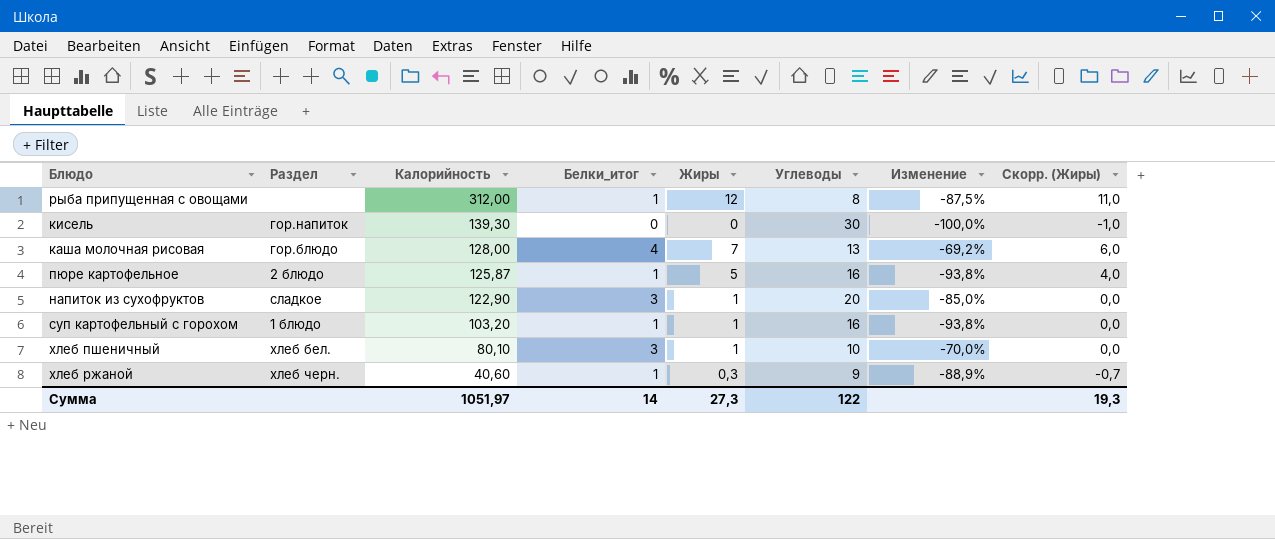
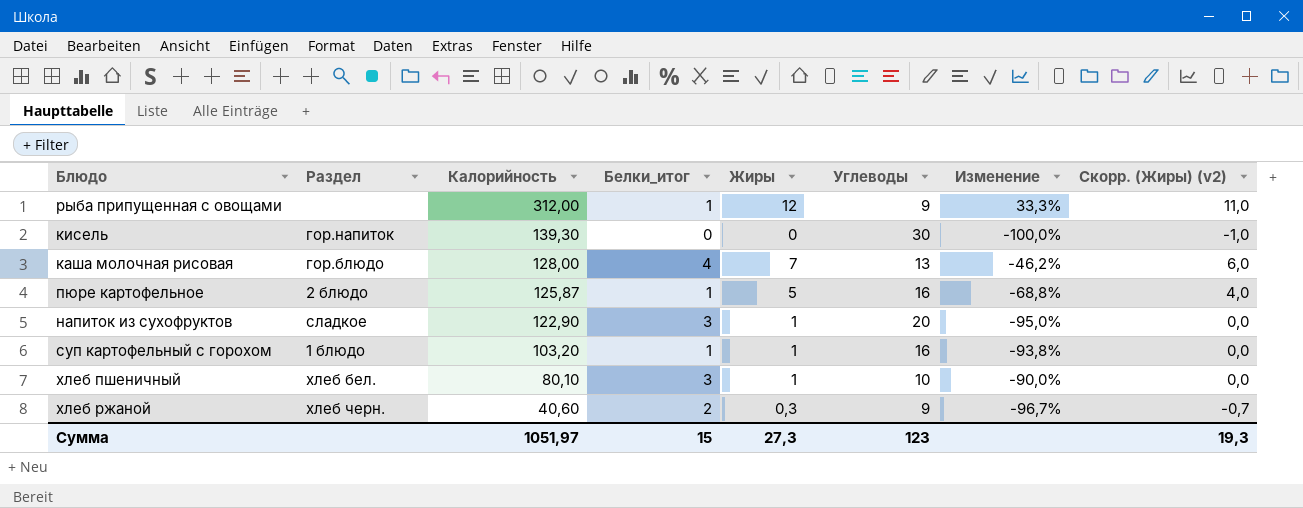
column Изменение | formula: ([Белки_итог] - [Углеводы]) / [Углеводы] -> ([Жиры] - [Углеводы]) / [Углеводы]
column name: Скорр. (Жиры) -> Скорр. (Жиры) (v2)
рыба припущенная с овощами | Углеводы: 8 -> 9
хлеб ржаной | Белки_итог: 1 -> 2
Сумма | Белки_итог: 14 -> 15
Сумма | Углеводы: 122 -> 123

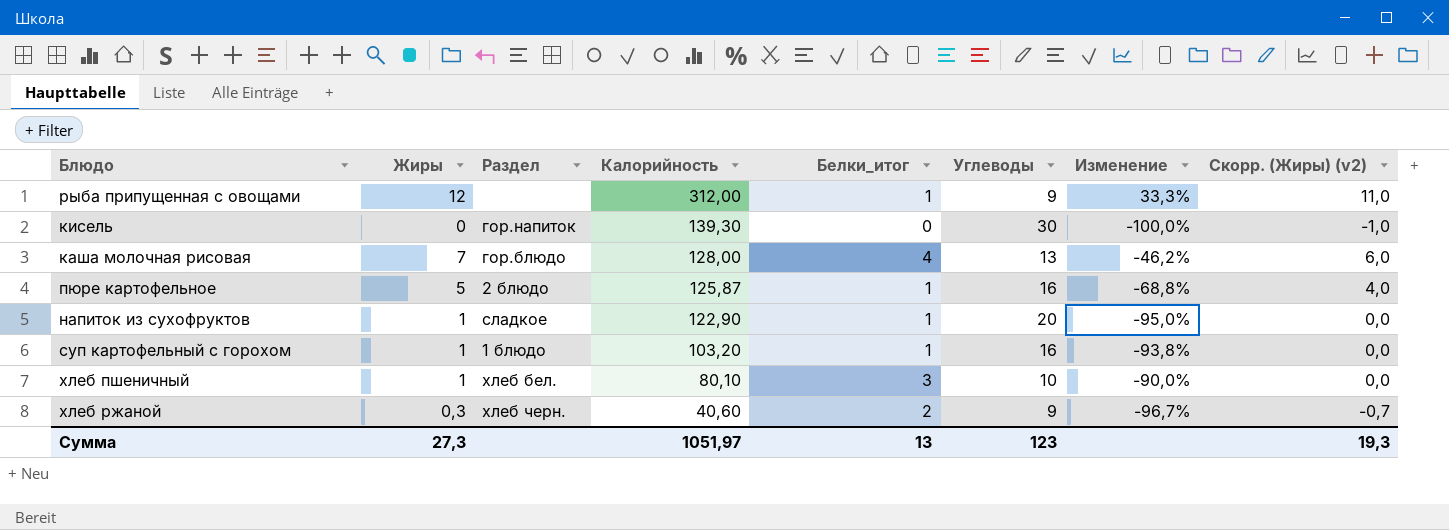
column Жиры | position: 5 -> 2
напиток из сухофруктов | Белки_итог: 3 -> 1
Сумма | Белки_итог: 15 -> 13

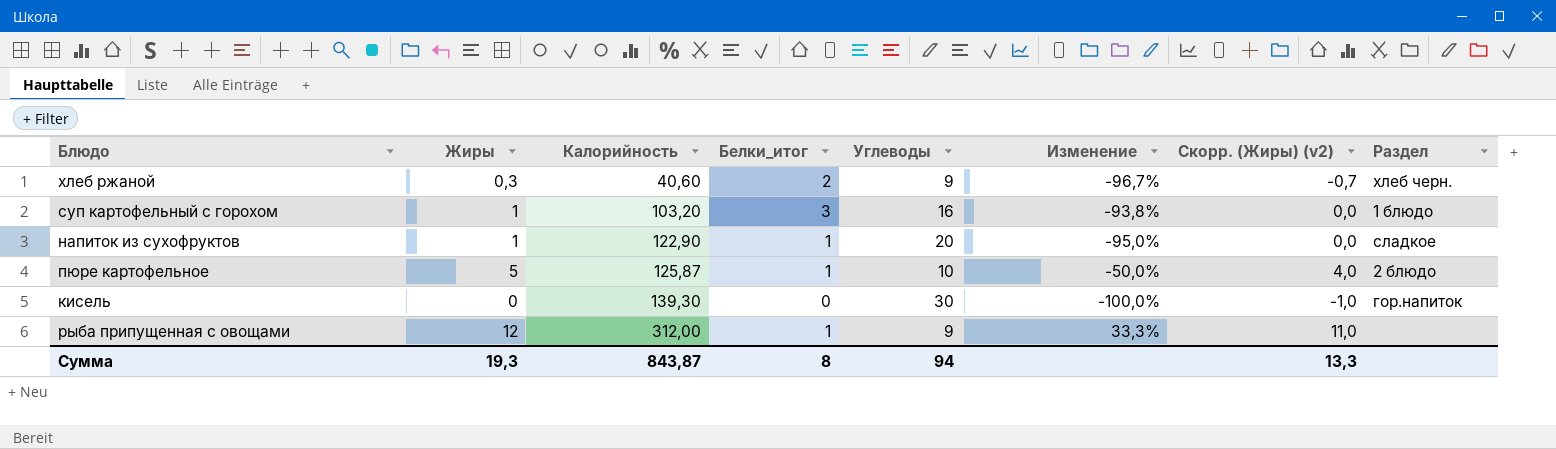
row order: Калорийность descending -> Калорийность ascending
column Раздел | position: 3 -> 8
row каша молочная рисовая: 7 | гор.блюдо | 128,00 | 4 | 13 | -46,2% | 6,0 -> none
row хлеб пшеничный: 1 | хлеб бел. | 80,10 | 3 | 10 | -90,0% | 0,0 -> none
суп картофельный с горохом | Белки_итог: 1 -> 3
пюре картофельное | Углеводы: 16 -> 10
пюре картофельное | Изменение: -68,8% -> -50,0%
Сумма | Жиры: 27,3 -> 19,3
Сумма | Калорийность: 1051,97 -> 843,87
Сумма | Белки_итог: 13 -> 8
Сумма | Углеводы: 123 -> 94
Сумма | Скорр. (Жиры) (v2): 19,3 -> 13,3

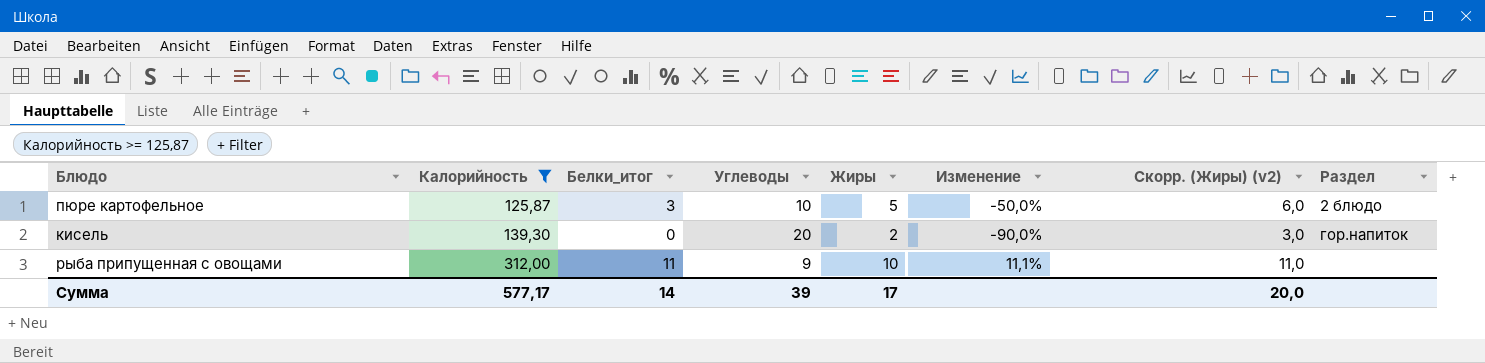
filter: none -> Калорийность >= 125,87
column Жиры | position: 2 -> 5
column Скорр. (Жиры) (v2) | formula: [Жиры] - 1 -> [Жиры] + 1
пюре картофельное | Белки_итог: 1 -> 3
кисель | Углеводы: 30 -> 20
кисель | Жиры: 0 -> 2
кисель | Изменение: -100,0% -> -90,0%
рыба припущенная с овощами | Белки_итог: 1 -> 11
рыба припущенная с овощами | Жиры: 12 -> 10
рыба припущенная с овощами | Изменение: 33,3% -> 11,1%
Сумма | Калорийность: 843,87 -> 577,17
Сумма | Белки_итог: 8 -> 14
Сумма | Углеводы: 94 -> 39
Сумма | Жиры: 19,3 -> 17
Сумма | Скорр. (Жиры) (v2): 13,3 -> 20,0

